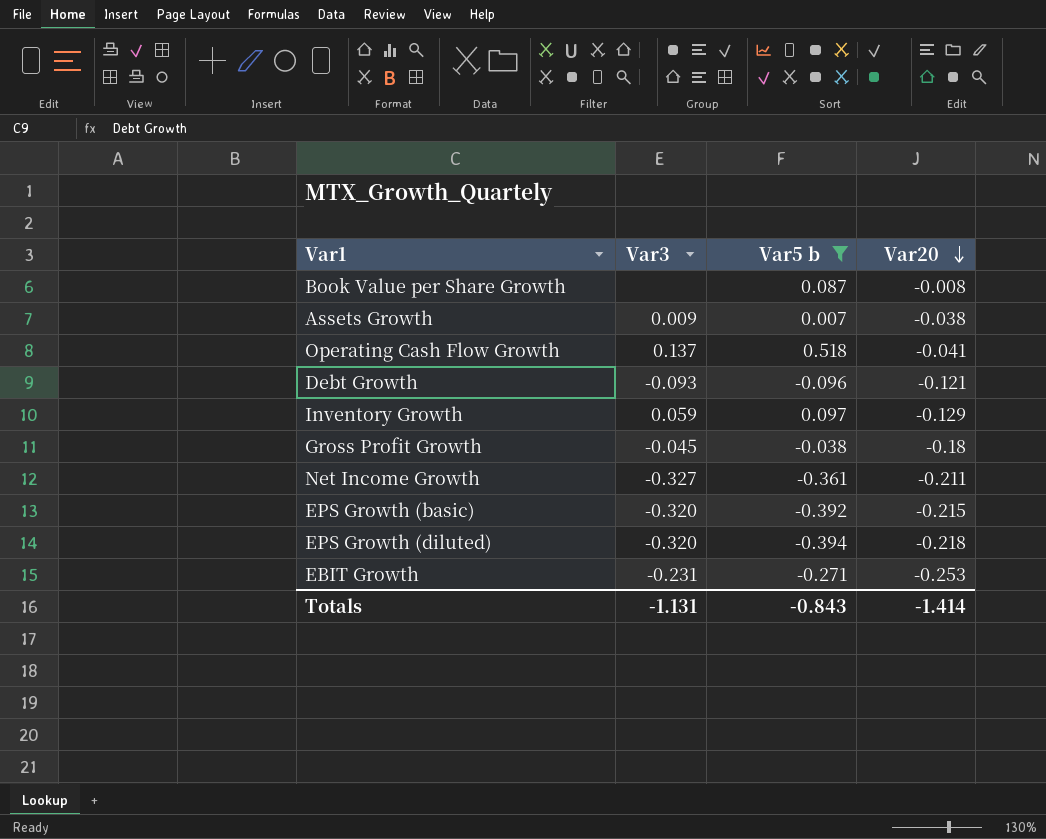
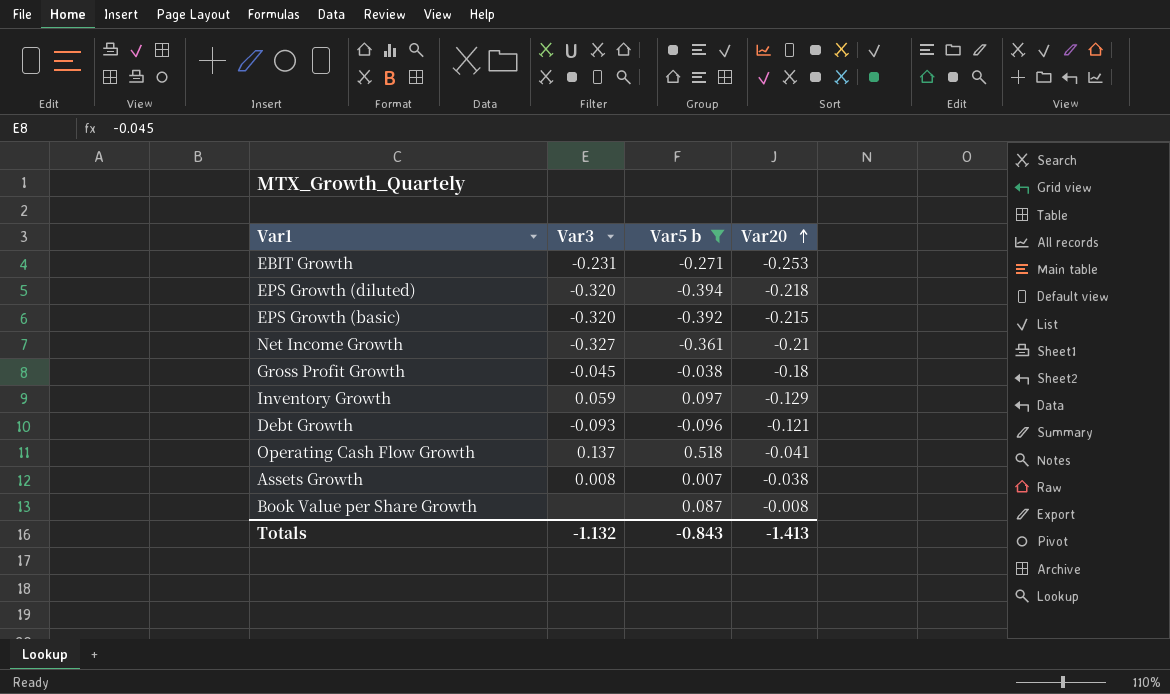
row order: Var20 descending -> Var20 ascending
Net Income Growth | Var20: -0.211 -> -0.21
Assets Growth | Var3: 0.009 -> 0.008
Totals | Var3: -1.131 -> -1.132
Totals | Var20: -1.414 -> -1.413

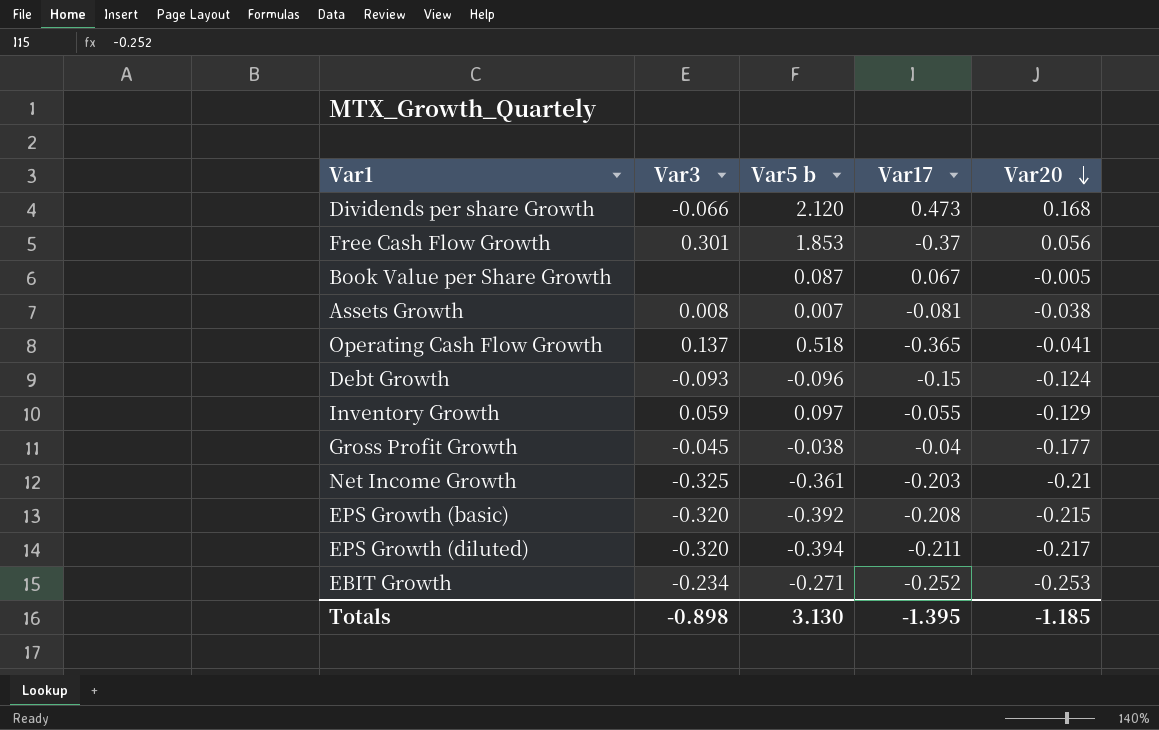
filter: Var5 b <= 0.518 -> none
row order: Var20 ascending -> Var20 descending
column Var17 | position: none -> 4
Book Value per Share Growth | Var20: -0.008 -> -0.005
Debt Growth | Var20: -0.121 -> -0.124
Gross Profit Growth | Var20: -0.18 -> -0.177
Net Income Growth | Var3: -0.327 -> -0.325
EPS Growth (diluted) | Var20: -0.218 -> -0.217
EBIT Growth | Var3: -0.231 -> -0.234
Totals | Var3: -1.132 -> -0.898
Totals | Var5 b: -0.843 -> 3.130
Totals | Var20: -1.413 -> -1.185

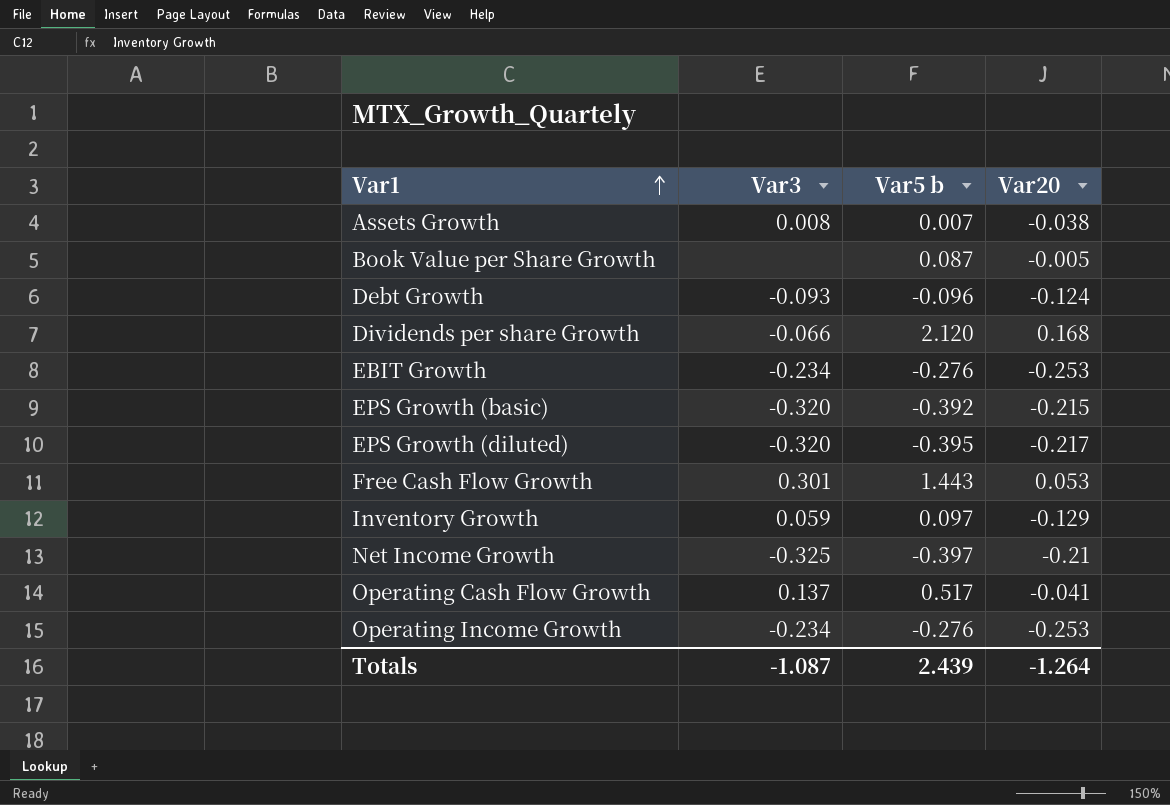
row order: Var20 descending -> Var1 ascending
column Var17 | position: 4 -> none
row Gross Profit Growth: -0.045 | -0.038 | -0.04 | -0.177 -> none
EBIT Growth | Var5 b: -0.271 -> -0.276
EPS Growth (diluted) | Var5 b: -0.394 -> -0.395
Free Cash Flow Growth | Var5 b: 1.853 -> 1.443
Free Cash Flow Growth | Var20: 0.056 -> 0.053
Net Income Growth | Var5 b: -0.361 -> -0.397
Operating Cash Flow Growth | Var5 b: 0.518 -> 0.517
row Operating Income Growth: none -> -0.234 | -0.276 | -0.253
Totals | Var3: -0.898 -> -1.087
Totals | Var5 b: 3.130 -> 2.439
Totals | Var20: -1.185 -> -1.264

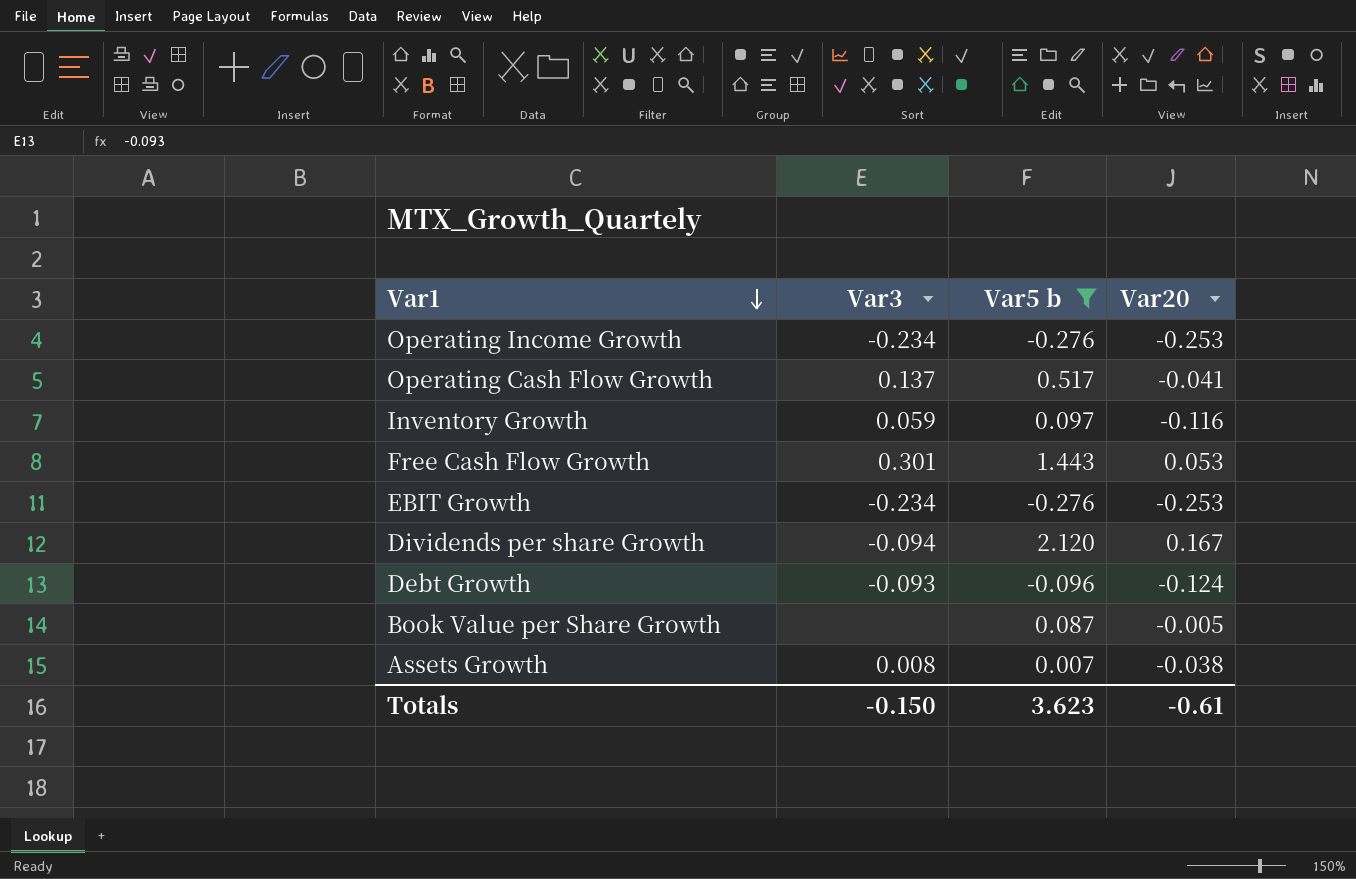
filter: none -> Var5 b >= -0.276
row order: Var1 ascending -> Var1 descending
Inventory Growth | Var20: -0.129 -> -0.116
Dividends per share Growth | Var3: -0.066 -> -0.094
Dividends per share Growth | Var20: 0.168 -> 0.167
Totals | Var3: -1.087 -> -0.150
Totals | Var5 b: 2.439 -> 3.623
Totals | Var20: -1.264 -> -0.61

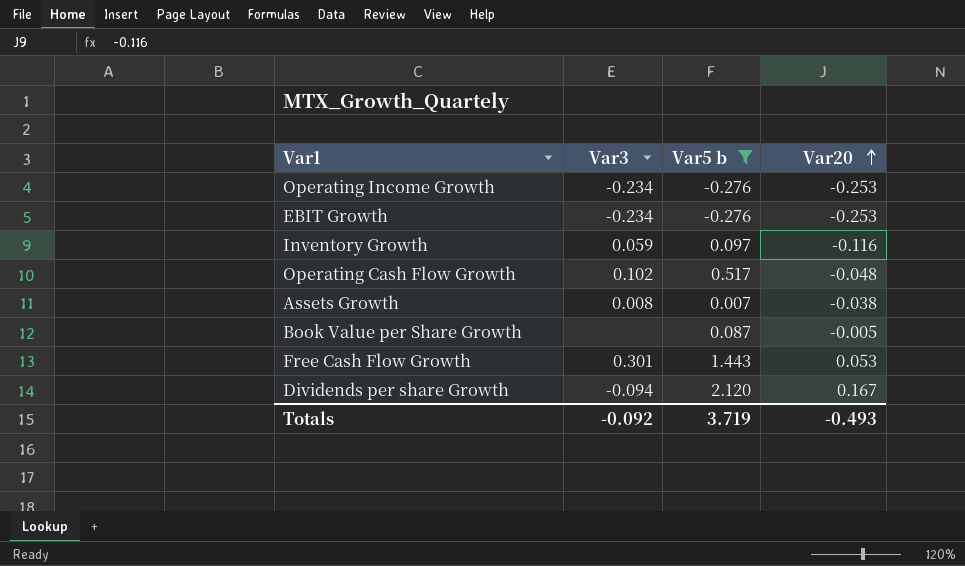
row order: Var1 descending -> Var20 ascending
row Debt Growth: -0.093 | -0.096 | -0.124 -> none
Operating Cash Flow Growth | Var3: 0.137 -> 0.102
Operating Cash Flow Growth | Var20: -0.041 -> -0.048
Totals | Var3: -0.150 -> -0.092
Totals | Var5 b: 3.623 -> 3.719
Totals | Var20: -0.61 -> -0.493

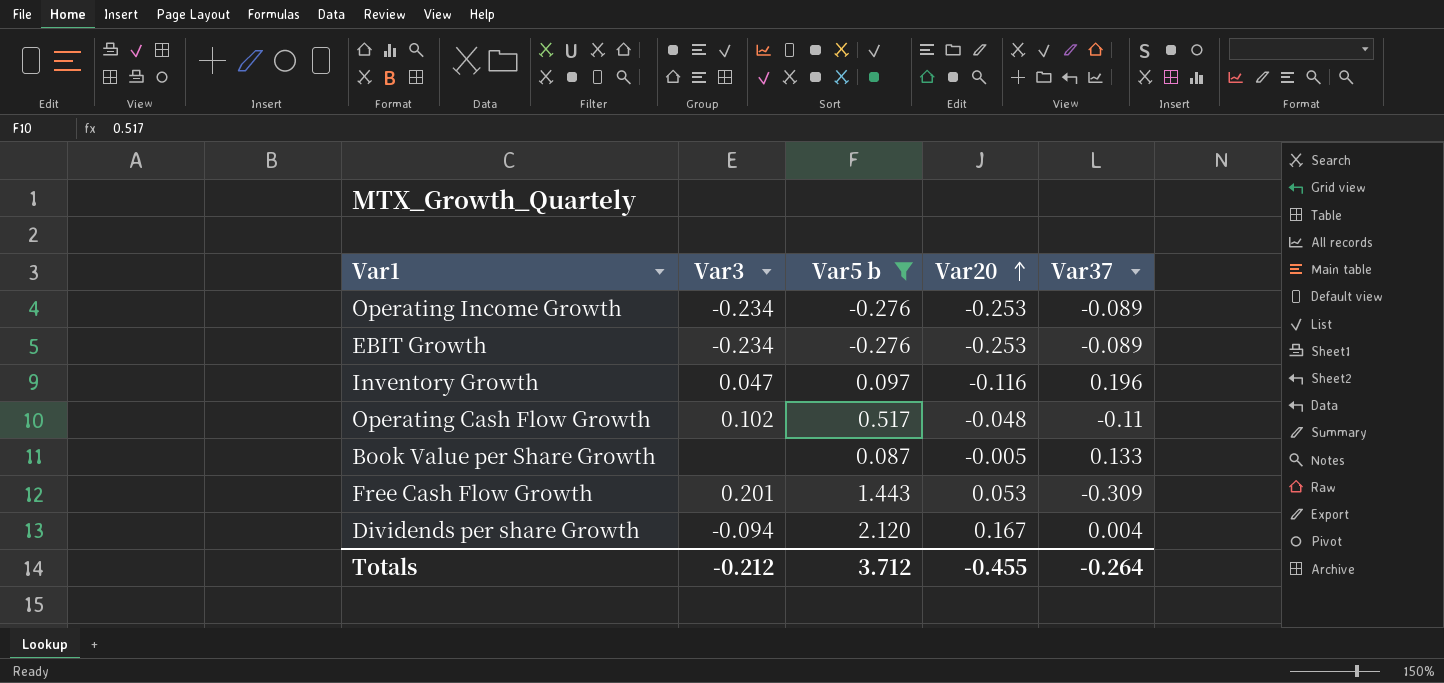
column Var37 | position: none -> 5
row Assets Growth: 0.008 | 0.007 | -0.038 -> none
Inventory Growth | Var3: 0.059 -> 0.047
Free Cash Flow Growth | Var3: 0.301 -> 0.201
Totals | Var3: -0.092 -> -0.212
Totals | Var5 b: 3.719 -> 3.712
Totals | Var20: -0.493 -> -0.455

